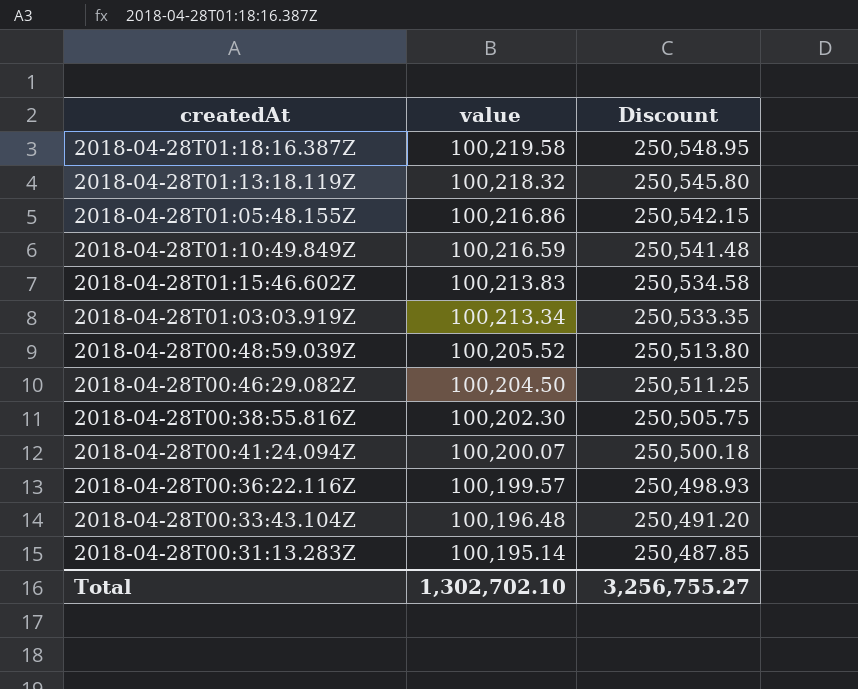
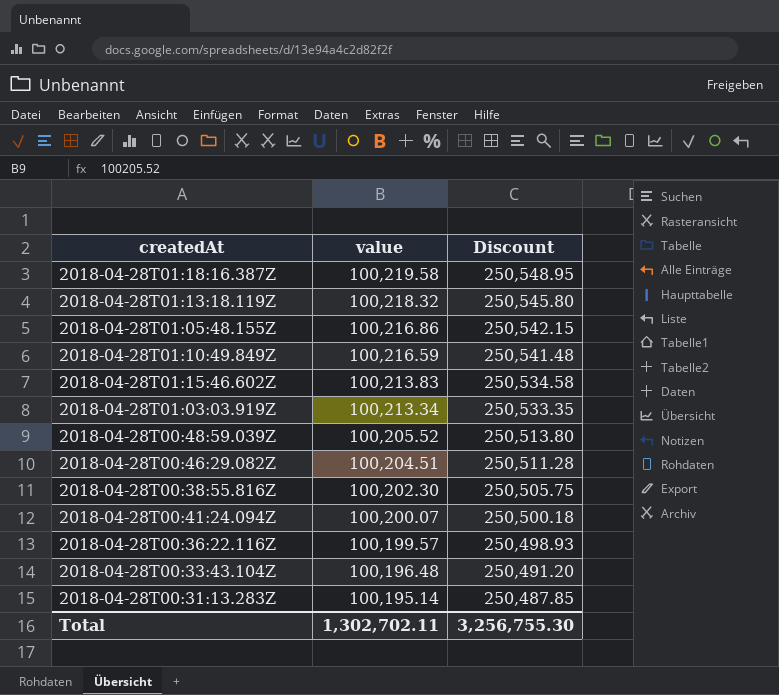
2018-04-28T00:46:29.082Z | value: 100,204.50 -> 100,204.51
2018-04-28T00:46:29.082Z | Discount: 250,511.25 -> 250,511.28
Total | value: 1,302,702.10 -> 1,302,702.11
Total | Discount: 3,256,755.27 -> 3,256,755.30

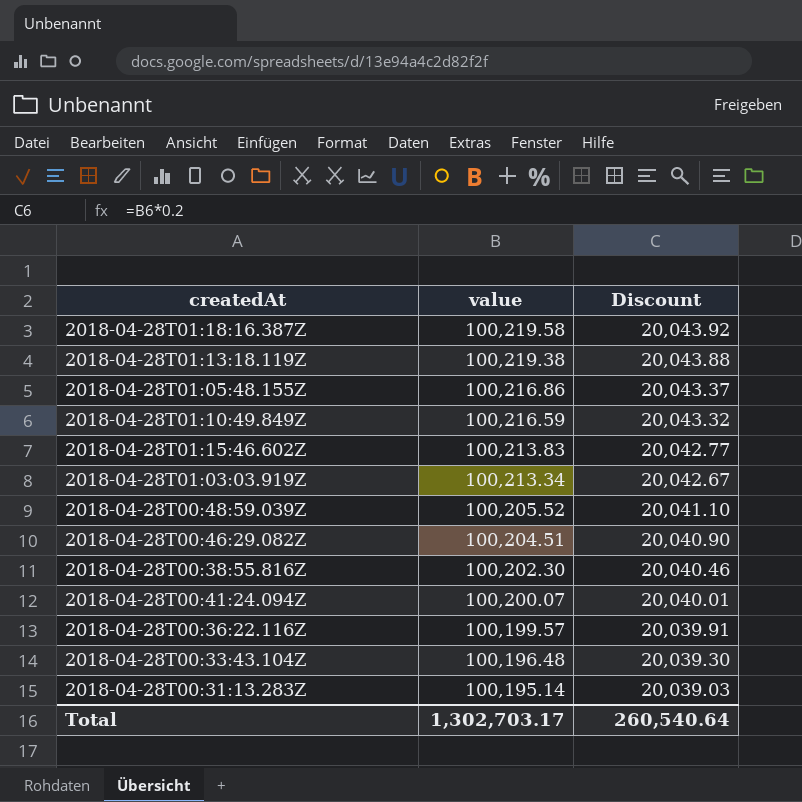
column Discount | formula: [value] * 2.5 -> [value] * 0.2
2018-04-28T01:13:18.119Z | value: 100,218.32 -> 100,219.38
Total | value: 1,302,702.11 -> 1,302,703.17
Total | Discount: 3,256,755.30 -> 260,540.64

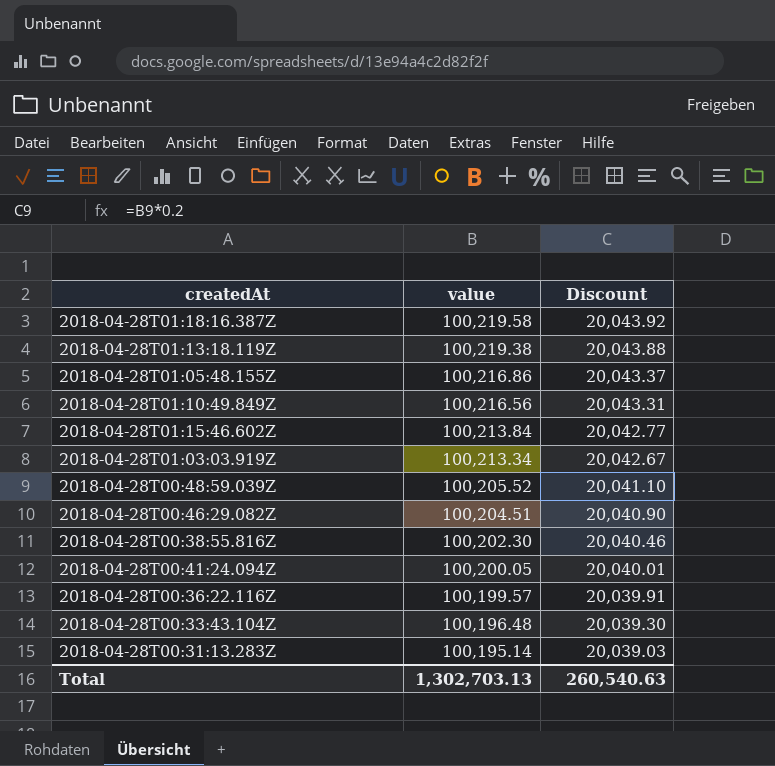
2018-04-28T01:10:49.849Z | value: 100,216.59 -> 100,216.56
2018-04-28T01:10:49.849Z | Discount: 20,043.32 -> 20,043.31
2018-04-28T01:15:46.602Z | value: 100,213.83 -> 100,213.84
2018-04-28T00:41:24.094Z | value: 100,200.07 -> 100,200.05
Total | value: 1,302,703.17 -> 1,302,703.13
Total | Discount: 260,540.64 -> 260,540.63

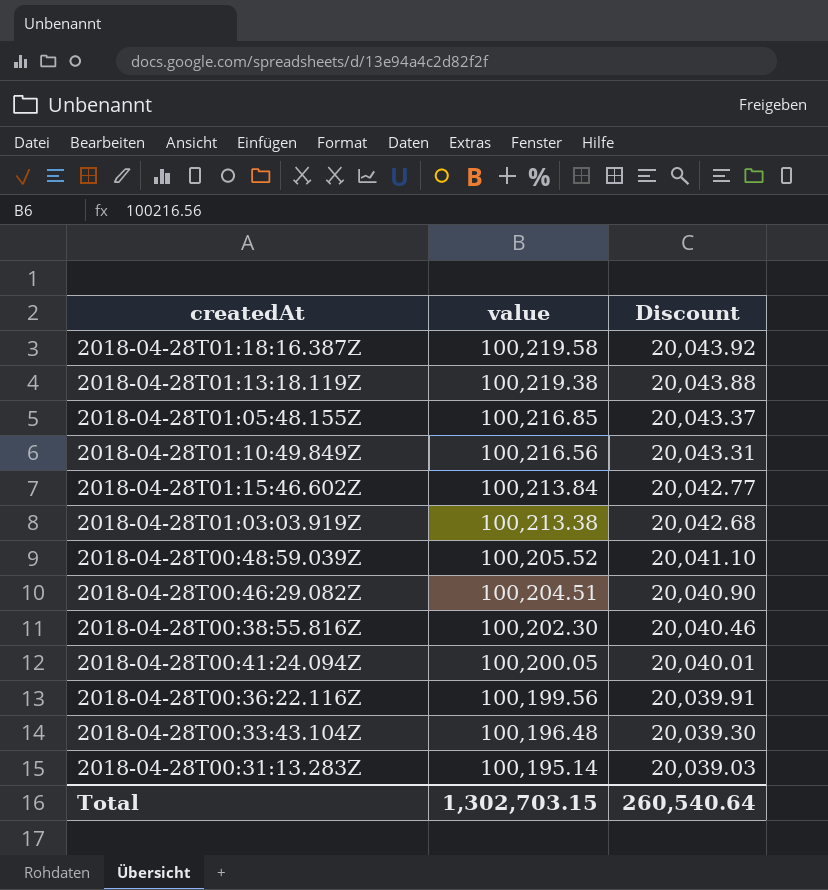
2018-04-28T01:05:48.155Z | value: 100,216.86 -> 100,216.85
2018-04-28T01:03:03.919Z | value: 100,213.34 -> 100,213.38
2018-04-28T01:03:03.919Z | Discount: 20,042.67 -> 20,042.68
2018-04-28T00:36:22.116Z | value: 100,199.57 -> 100,199.56
Total | value: 1,302,703.13 -> 1,302,703.15
Total | Discount: 260,540.63 -> 260,540.64

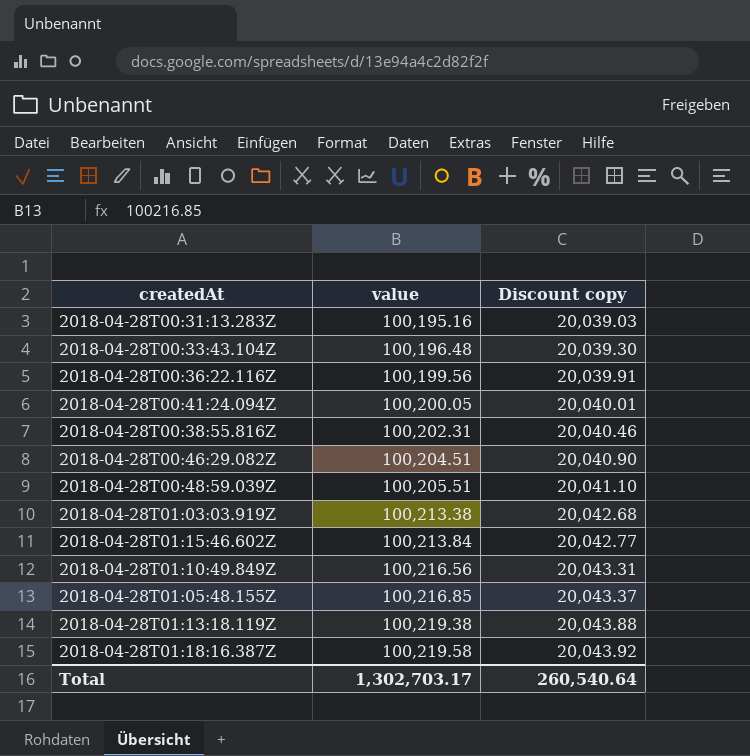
row order: value descending -> value ascending
column name: Discount -> Discount copy
2018-04-28T00:31:13.283Z | value: 100,195.14 -> 100,195.16
2018-04-28T00:38:55.816Z | value: 100,202.30 -> 100,202.31
2018-04-28T00:48:59.039Z | value: 100,205.52 -> 100,205.51
Total | value: 1,302,703.15 -> 1,302,703.17

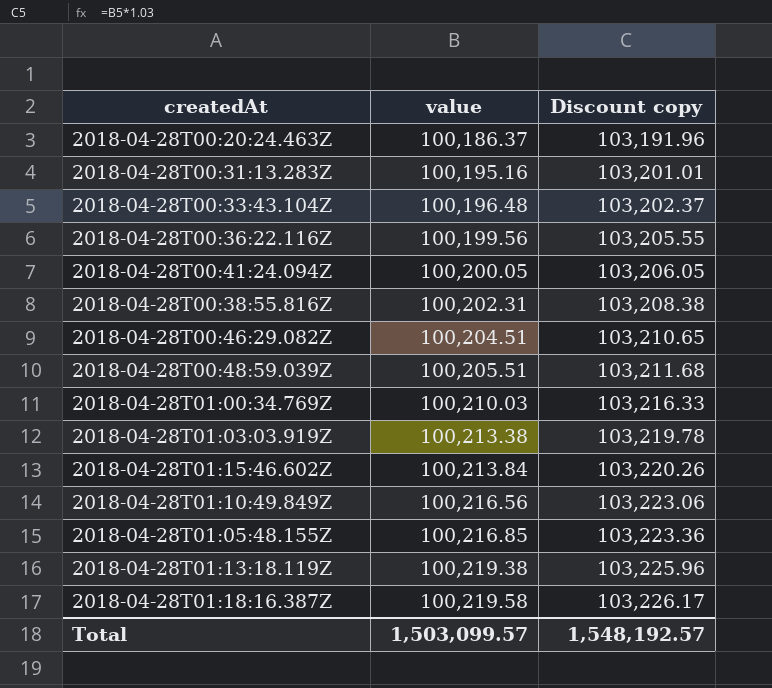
column Discount copy | formula: [value] * 0.2 -> [value] * 1.03
row 2018-04-28T00:20:24.463Z: none -> 100,186.37 | 103,191.96
row 2018-04-28T01:00:34.769Z: none -> 100,210.03 | 103,216.33
Total | value: 1,302,703.17 -> 1,503,099.57
Total | Discount copy: 260,540.64 -> 1,548,192.57

